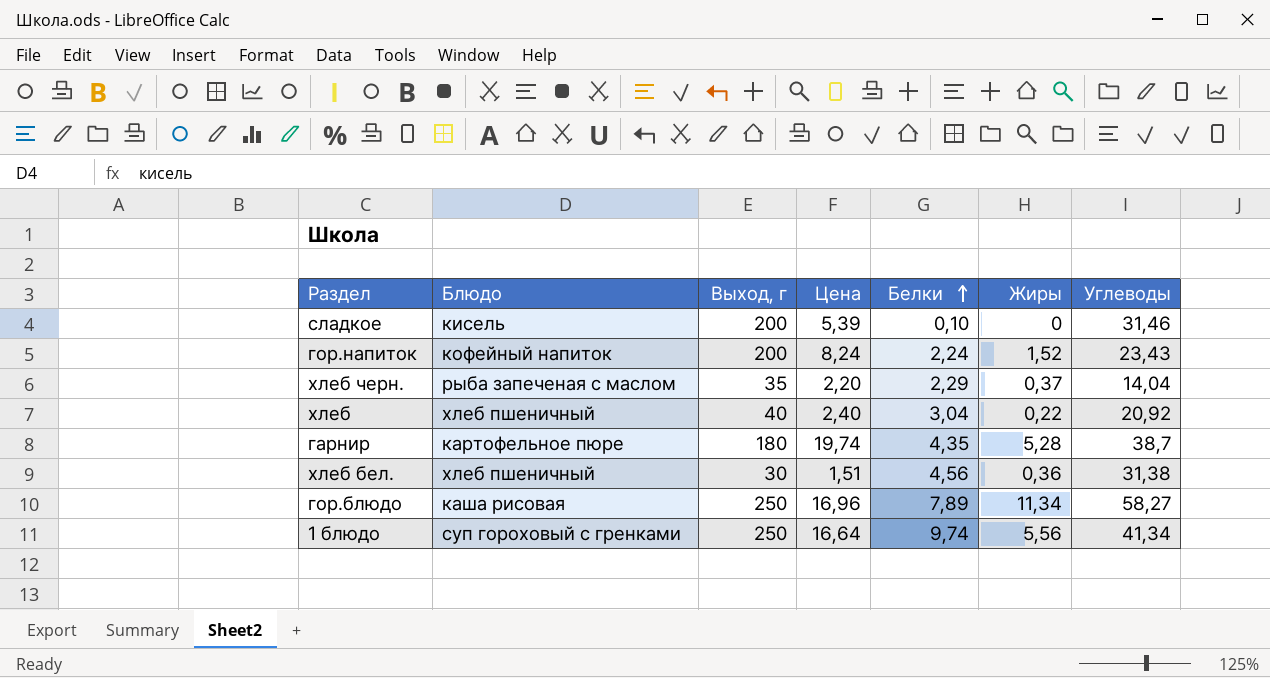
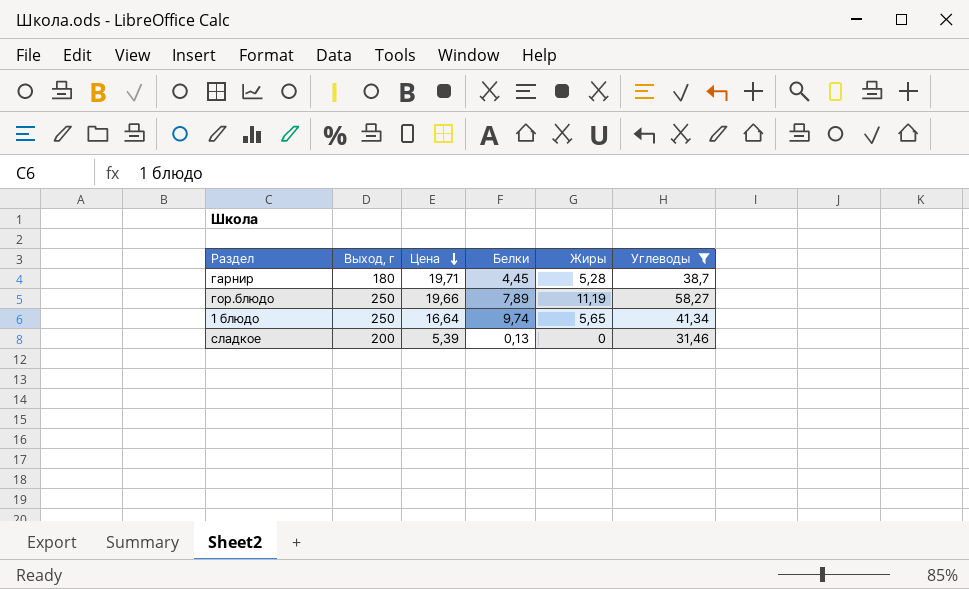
filter: none -> Углеводы >= 31,46
row order: Белки ascending -> Цена descending
column Блюдо | position: 2 -> none
гарнир | Цена: 19,74 -> 19,71
гарнир | Белки: 4,35 -> 4,45
гор.блюдо | Цена: 16,96 -> 19,66
гор.блюдо | Жиры: 11,34 -> 11,19
1 блюдо | Жиры: 5,56 -> 5,65
сладкое | Белки: 0,10 -> 0,13

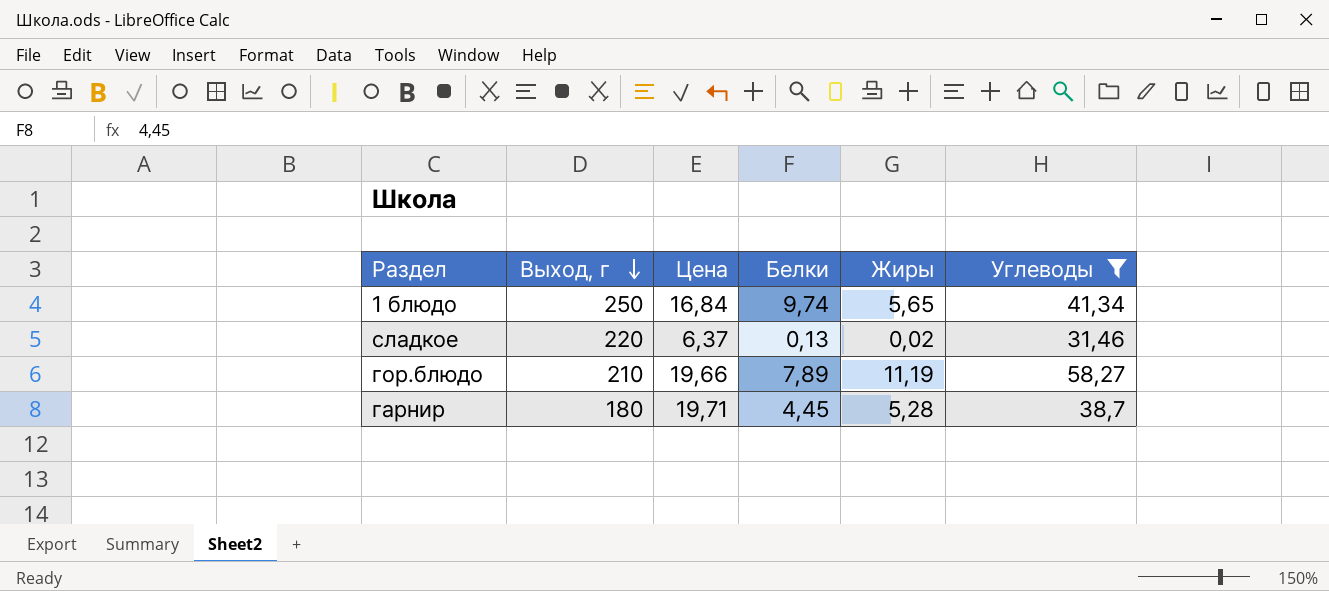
row order: Цена descending -> Выход, г descending
1 блюдо | Цена: 16,64 -> 16,84
сладкое | Выход, г: 200 -> 220
сладкое | Цена: 5,39 -> 6,37
сладкое | Жиры: 0 -> 0,02
гор.блюдо | Выход, г: 250 -> 210

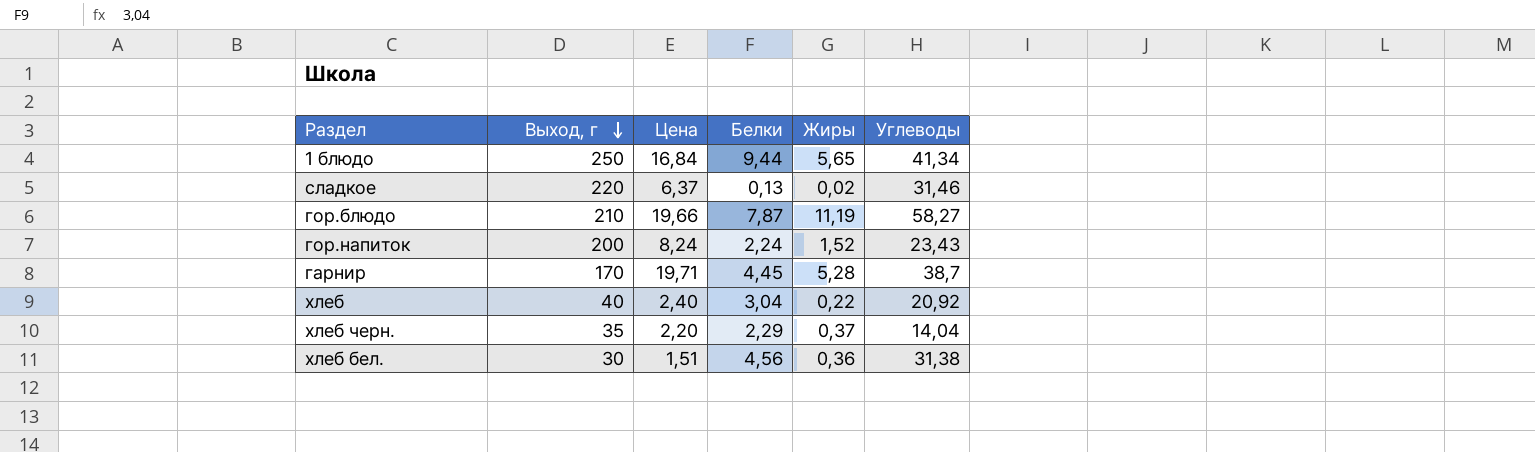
filter: Углеводы >= 31,46 -> none
1 блюдо | Белки: 9,74 -> 9,44
гор.блюдо | Белки: 7,89 -> 7,87
гарнир | Выход, г: 180 -> 170

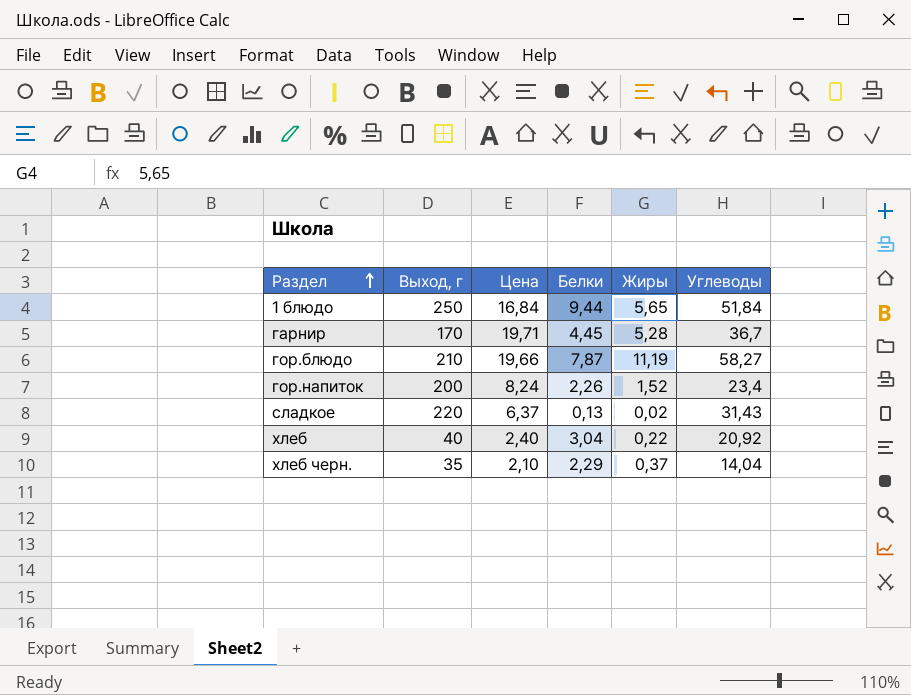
row order: Выход, г descending -> Раздел ascending
row хлеб бел.: 30 | 1,51 | 4,56 | 0,36 | 31,38 -> none
1 блюдо | Углеводы: 41,34 -> 51,84
гарнир | Углеводы: 38,7 -> 36,7
гор.напиток | Белки: 2,24 -> 2,26
гор.напиток | Углеводы: 23,43 -> 23,4
сладкое | Углеводы: 31,46 -> 31,43
хлеб черн. | Цена: 2,20 -> 2,10

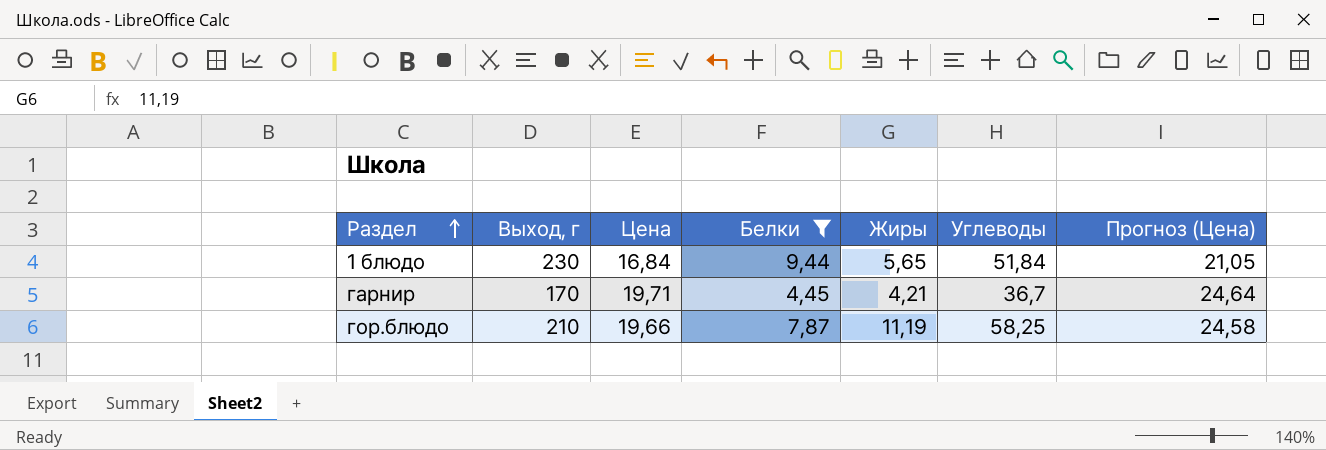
filter: none -> Белки >= 4,45
column Прогноз (Цена) | formula: none -> [Цена] * 1,25
1 блюдо | Выход, г: 250 -> 230
гарнир | Жиры: 5,28 -> 4,21
гор.блюдо | Углеводы: 58,27 -> 58,25

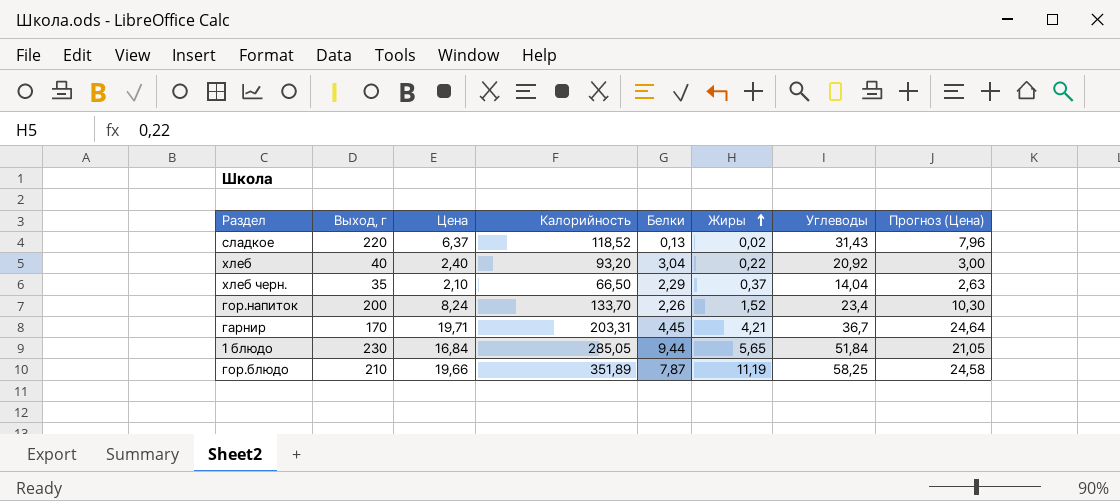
filter: Белки >= 4,45 -> none
row order: Раздел ascending -> Жиры ascending
column Калорийность | position: none -> 4

